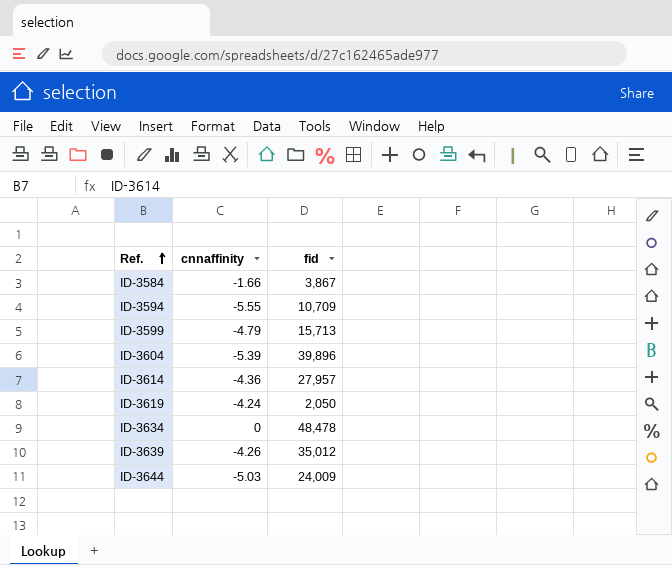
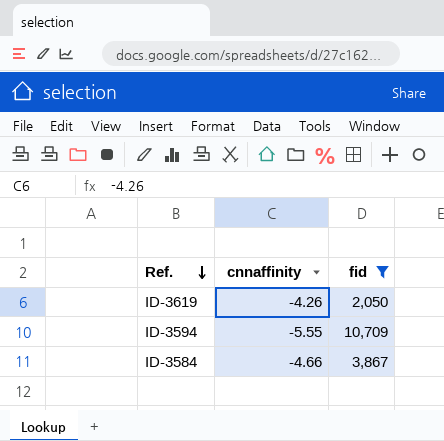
filter: none -> fid <= 10,709
row order: Ref. ascending -> Ref. descending
ID-3619 | cnnaffinity: -4.24 -> -4.26
ID-3584 | cnnaffinity: -1.66 -> -4.66

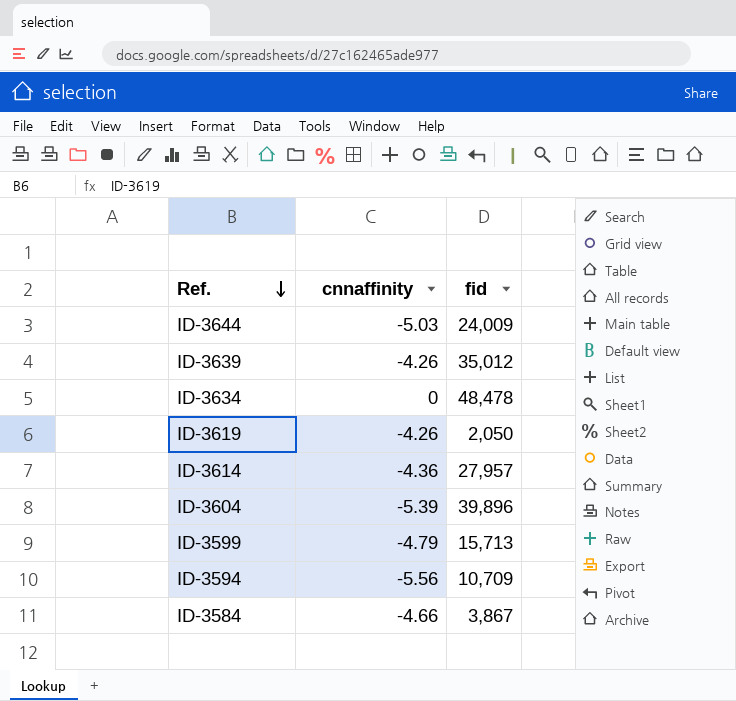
filter: fid <= 10,709 -> none
ID-3594 | cnnaffinity: -5.55 -> -5.56

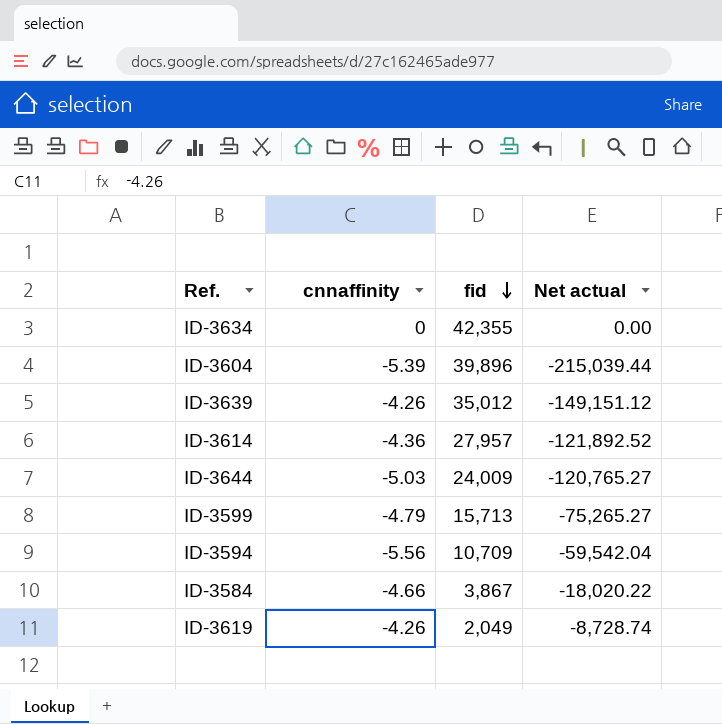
row order: Ref. descending -> fid descending
column Net actual | formula: none -> [cnnaffinity] * [fid]
ID-3634 | fid: 48,478 -> 42,355
ID-3619 | fid: 2,050 -> 2,049

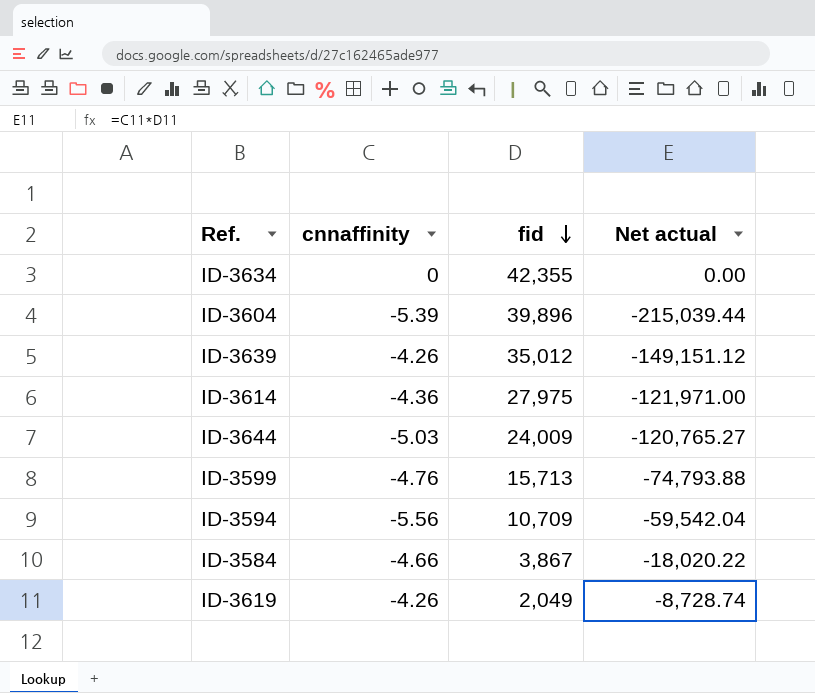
ID-3614 | fid: 27,957 -> 27,975
ID-3614 | Net actual: -121,892.52 -> -121,971.00
ID-3599 | cnnaffinity: -4.79 -> -4.76
ID-3599 | Net actual: -75,265.27 -> -74,793.88

